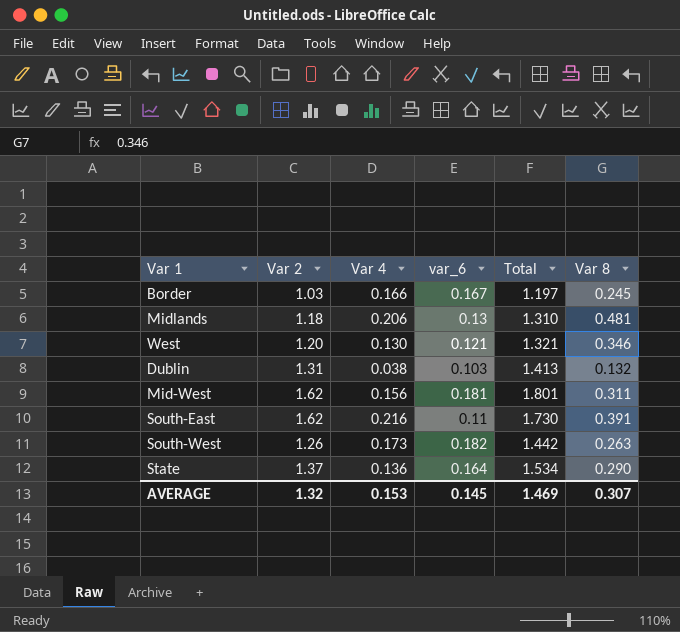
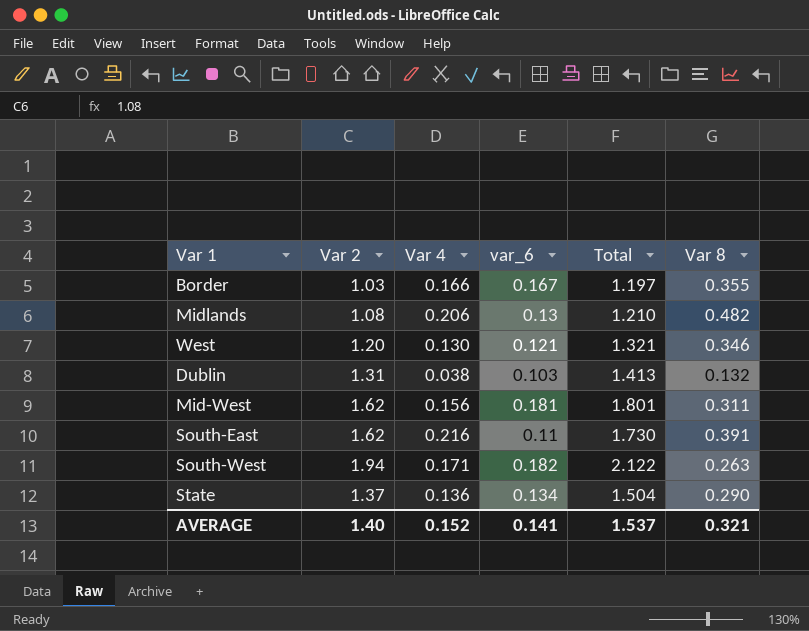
Border | Var 8: 0.245 -> 0.355
Midlands | Var 2: 1.18 -> 1.08
Midlands | Total: 1.310 -> 1.210
Midlands | Var 8: 0.481 -> 0.482
South-West | Var 2: 1.26 -> 1.94
South-West | Var 4: 0.173 -> 0.171
South-West | Total: 1.442 -> 2.122
State | var_6: 0.164 -> 0.134
State | Total: 1.534 -> 1.504
AVERAGE | Var 2: 1.32 -> 1.40
AVERAGE | Var 4: 0.153 -> 0.152
AVERAGE | var_6: 0.145 -> 0.141
AVERAGE | Total: 1.469 -> 1.537
AVERAGE | Var 8: 0.307 -> 0.321

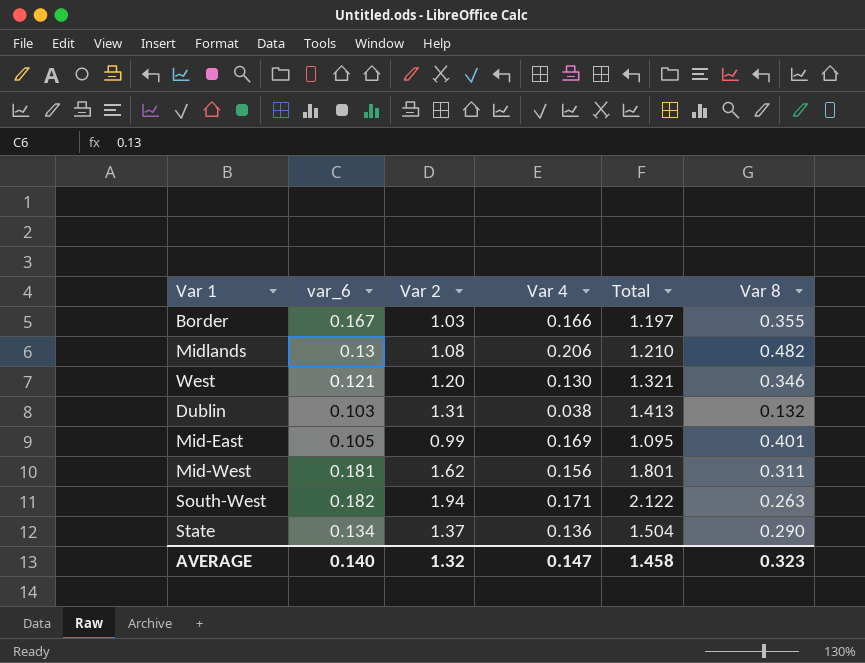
column var_6 | position: 4 -> 2
row South-East: 1.62 | 0.216 | 0.11 | 1.730 | 0.391 -> none
row Mid-East: none -> 0.105 | 0.99 | 0.169 | 1.095 | 0.401
AVERAGE | var_6: 0.141 -> 0.140
AVERAGE | Var 2: 1.40 -> 1.32
AVERAGE | Var 4: 0.152 -> 0.147
AVERAGE | Total: 1.537 -> 1.458
AVERAGE | Var 8: 0.321 -> 0.323

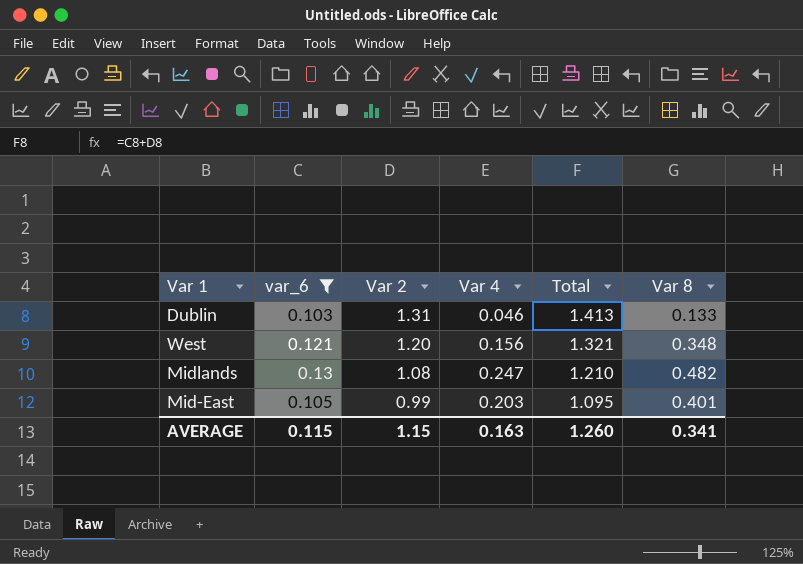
filter: none -> var_6 <= 0.13
row order: none -> Var 2 descending
Dublin | Var 4: 0.038 -> 0.046
Dublin | Var 8: 0.132 -> 0.133
West | Var 4: 0.130 -> 0.156
West | Var 8: 0.346 -> 0.348
Midlands | Var 4: 0.206 -> 0.247
Mid-East | Var 4: 0.169 -> 0.203
AVERAGE | var_6: 0.140 -> 0.115
AVERAGE | Var 2: 1.32 -> 1.15
AVERAGE | Var 4: 0.147 -> 0.163
AVERAGE | Total: 1.458 -> 1.260
AVERAGE | Var 8: 0.323 -> 0.341

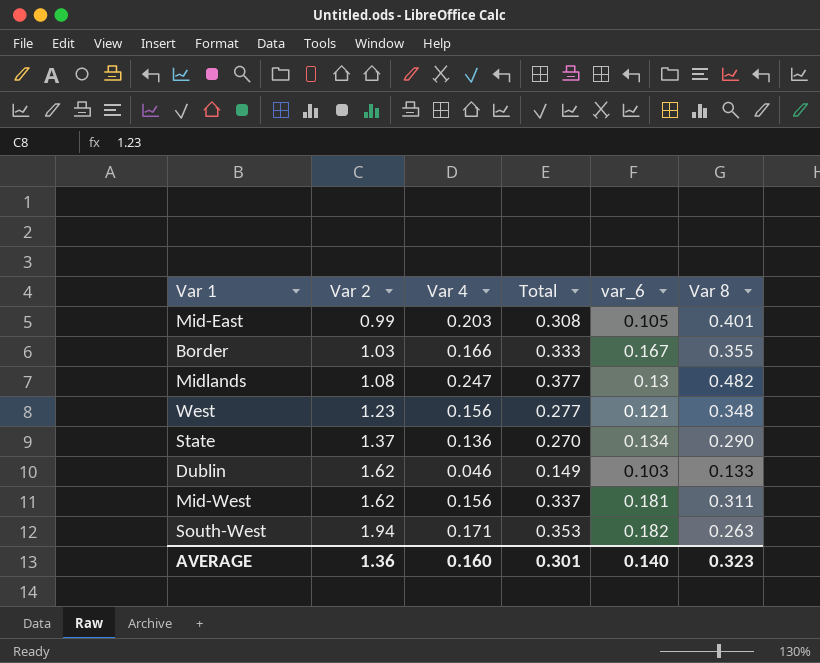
filter: var_6 <= 0.13 -> none
row order: Var 2 descending -> Var 2 ascending
column Total | formula: [var_6] + [Var 2] -> [Var 4] + [var_6]
column var_6 | position: 2 -> 5
West | Var 2: 1.20 -> 1.23
Dublin | Var 2: 1.31 -> 1.62
AVERAGE | Var 2: 1.15 -> 1.36
AVERAGE | Var 4: 0.163 -> 0.160
AVERAGE | Total: 1.260 -> 0.301
AVERAGE | var_6: 0.115 -> 0.140
AVERAGE | Var 8: 0.341 -> 0.323

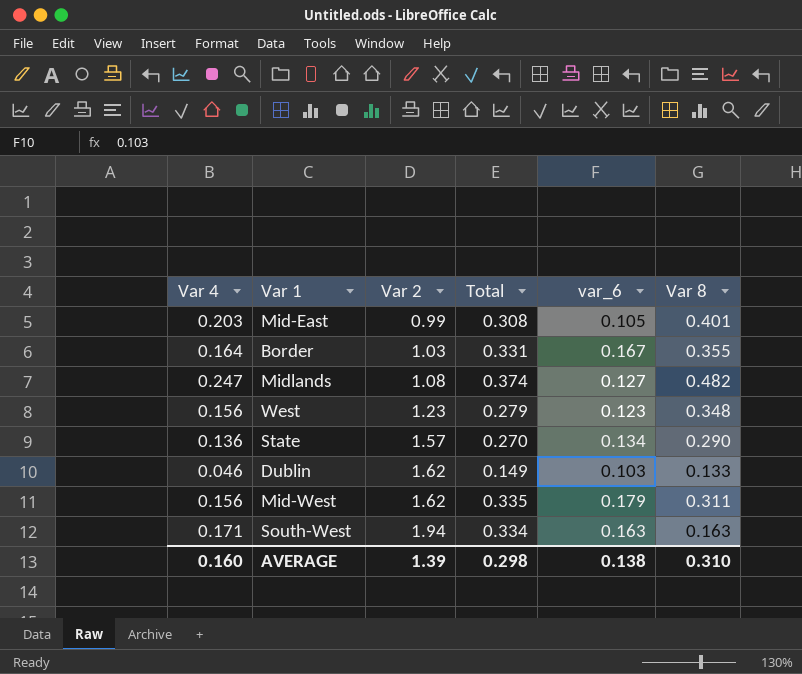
column Var 4 | position: 3 -> 1
Border | Var 4: 0.166 -> 0.164
Border | Total: 0.333 -> 0.331
Midlands | Total: 0.377 -> 0.374
Midlands | var_6: 0.13 -> 0.127
West | Total: 0.277 -> 0.279
West | var_6: 0.121 -> 0.123
State | Var 2: 1.37 -> 1.57
Mid-West | Total: 0.337 -> 0.335
Mid-West | var_6: 0.181 -> 0.179
South-West | Total: 0.353 -> 0.334
South-West | var_6: 0.182 -> 0.163
South-West | Var 8: 0.263 -> 0.163
AVERAGE | Var 2: 1.36 -> 1.39
AVERAGE | Total: 0.301 -> 0.298
AVERAGE | var_6: 0.140 -> 0.138
AVERAGE | Var 8: 0.323 -> 0.310

